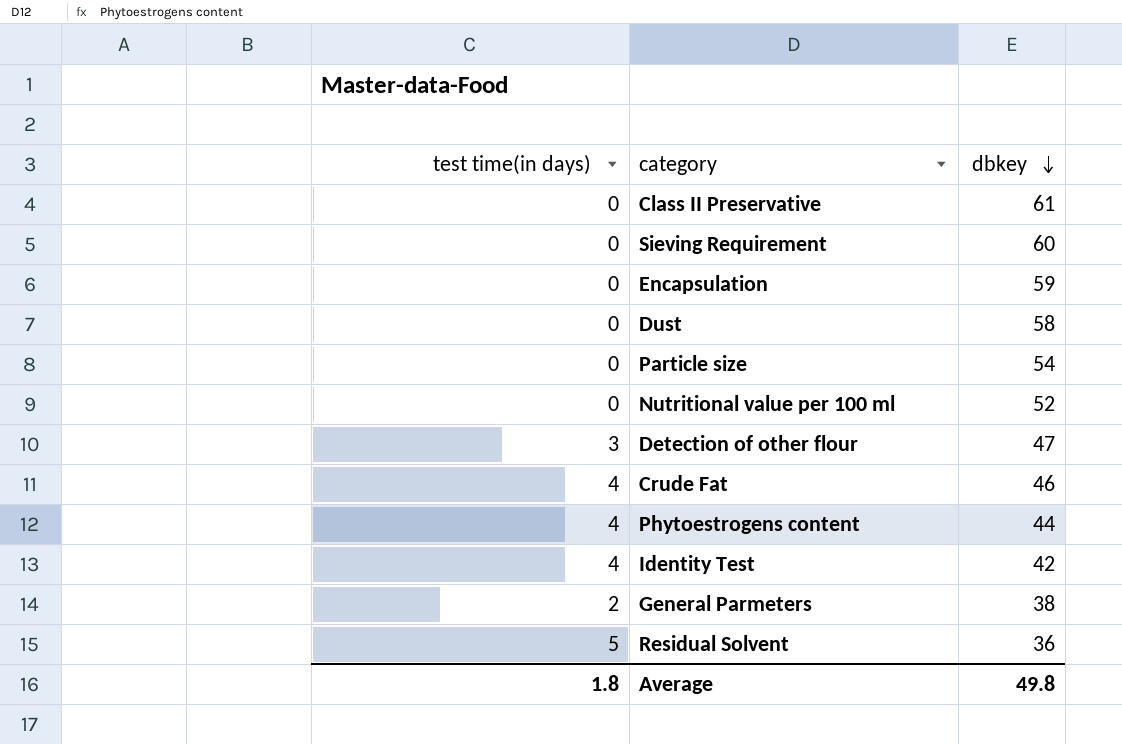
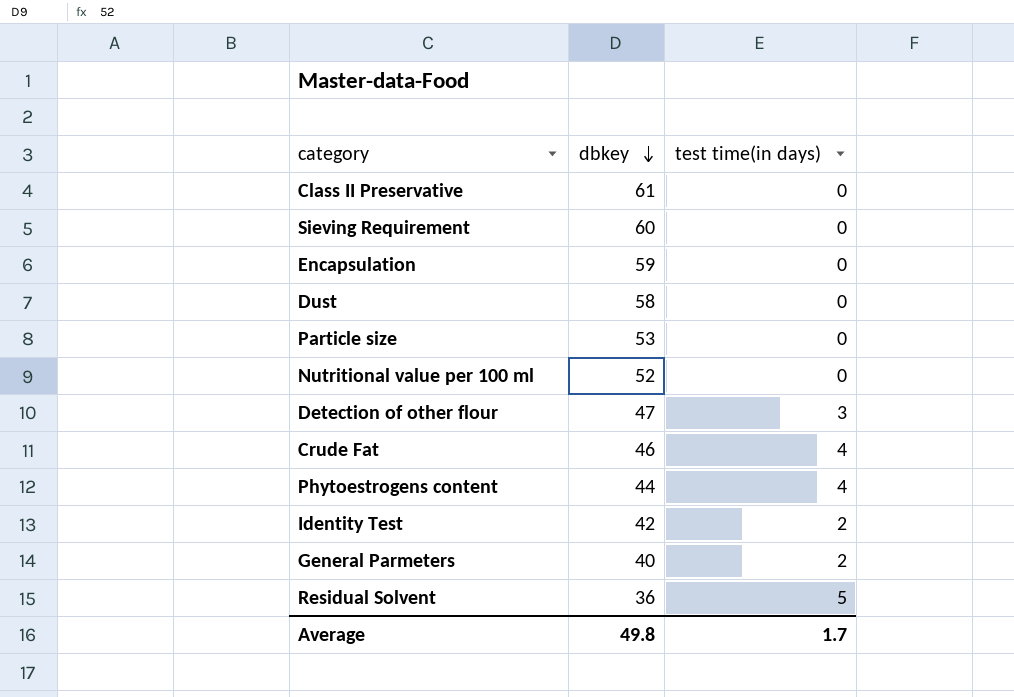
column test time(in days) | position: 1 -> 3
Particle size | dbkey: 54 -> 53
Identity Test | test time(in days): 4 -> 2
General Parmeters | dbkey: 38 -> 40
Average | test time(in days): 1.8 -> 1.7

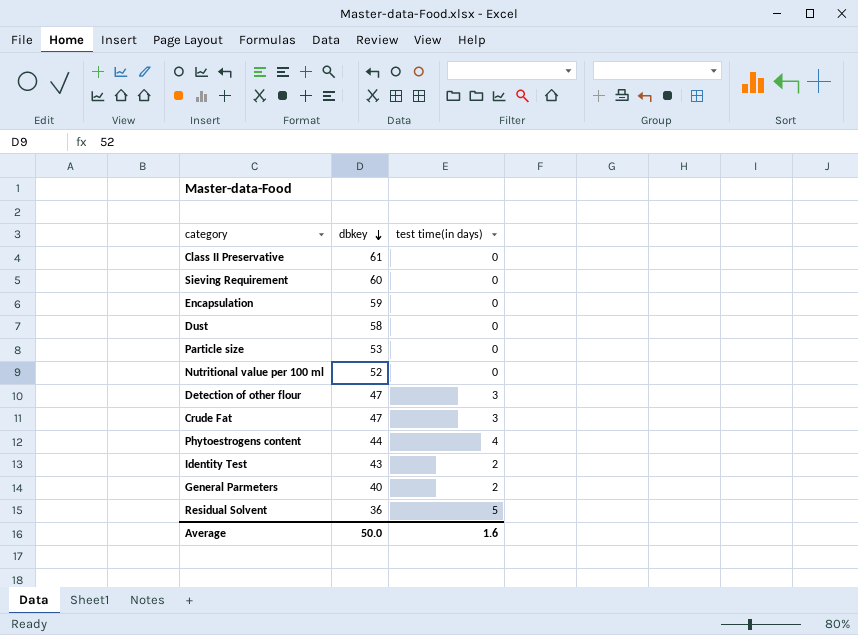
Crude Fat | dbkey: 46 -> 47
Crude Fat | test time(in days): 4 -> 3
Identity Test | dbkey: 42 -> 43
Average | dbkey: 49.8 -> 50.0
Average | test time(in days): 1.7 -> 1.6

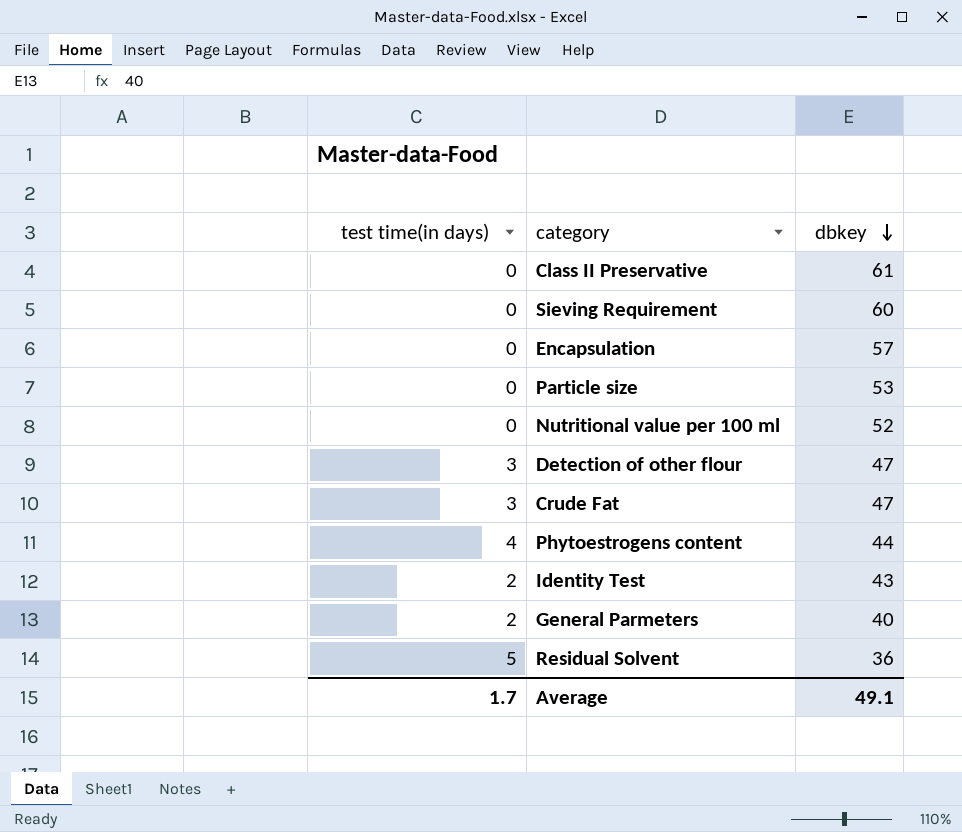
column test time(in days) | position: 3 -> 1
row Dust: 58 | 0 -> none
Encapsulation | dbkey: 59 -> 57
Average | test time(in days): 1.6 -> 1.7
Average | dbkey: 50.0 -> 49.1

